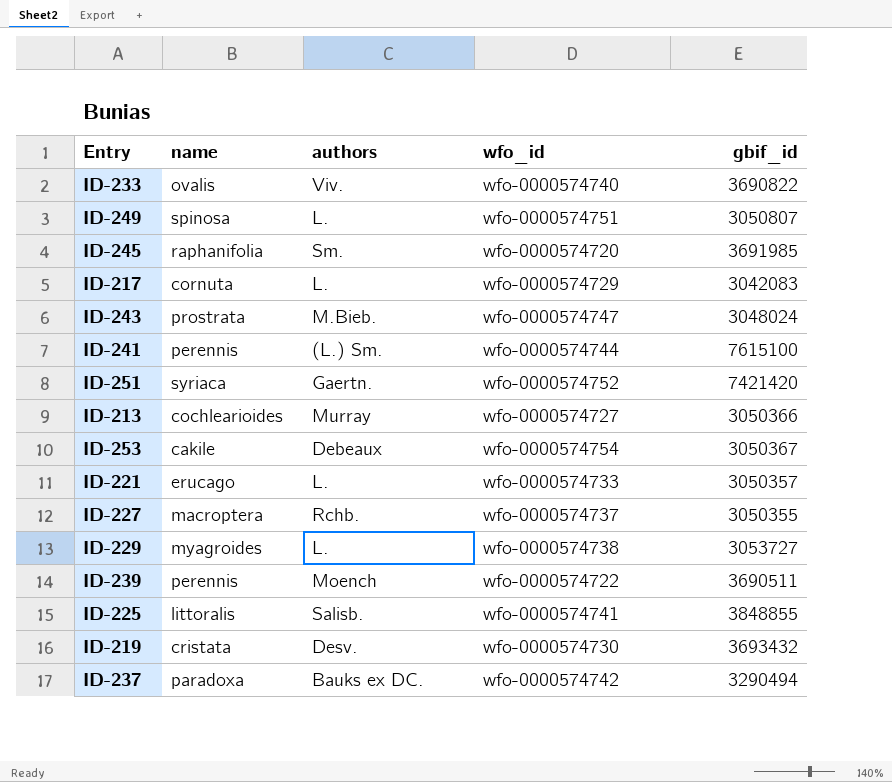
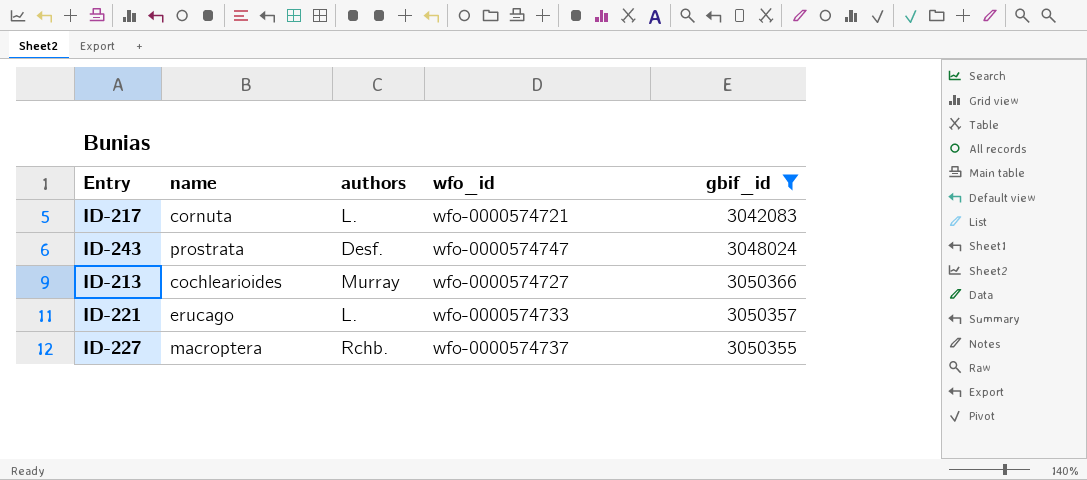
filter: none -> gbif_id <= 3050366
ID-217 | wfo_id: wfo-0000574729 -> wfo-0000574721
ID-243 | authors: M.Bieb. -> Desf.

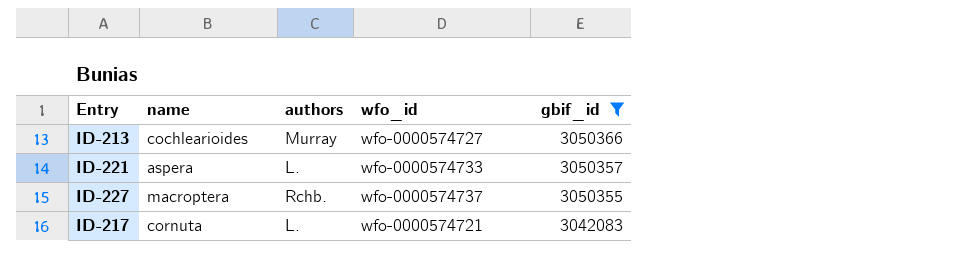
row order: none -> gbif_id descending
row ID-243: prostrata | Desf. | wfo-0000574747 | 3048024 -> none
ID-221 | name: erucago -> aspera

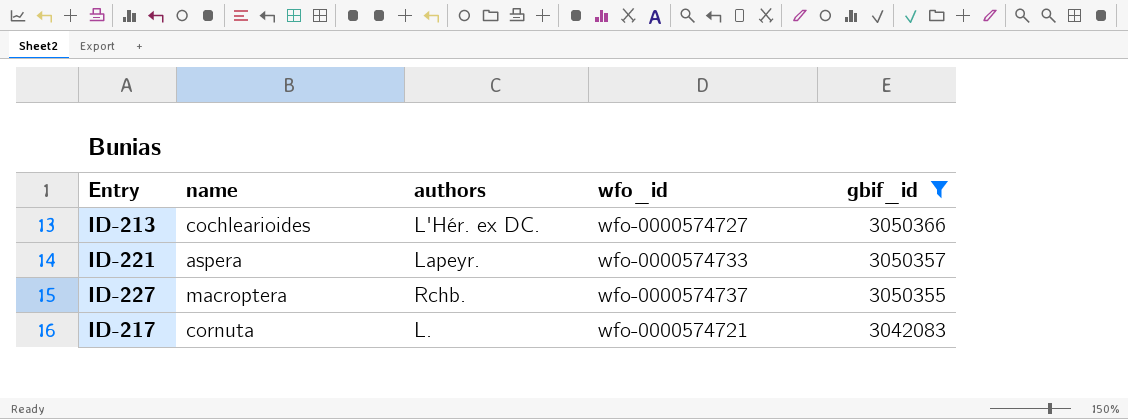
ID-213 | authors: Murray -> L'Hér. ex DC.
ID-221 | authors: L. -> Lapeyr.

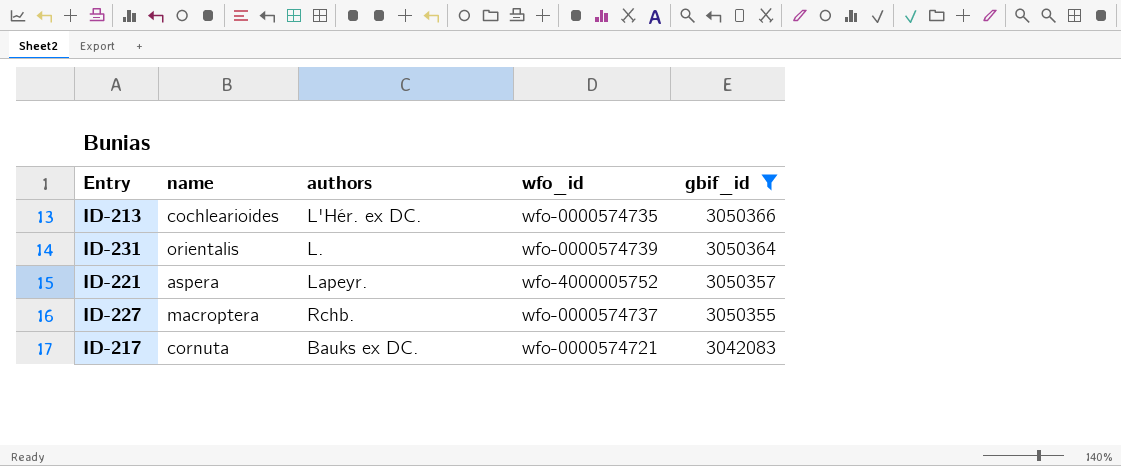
ID-213 | wfo_id: wfo-0000574727 -> wfo-0000574735
row ID-231: none -> orientalis | L. | wfo-0000574739 | 3050364
ID-221 | wfo_id: wfo-0000574733 -> wfo-4000005752
ID-217 | authors: L. -> Bauks ex DC.

